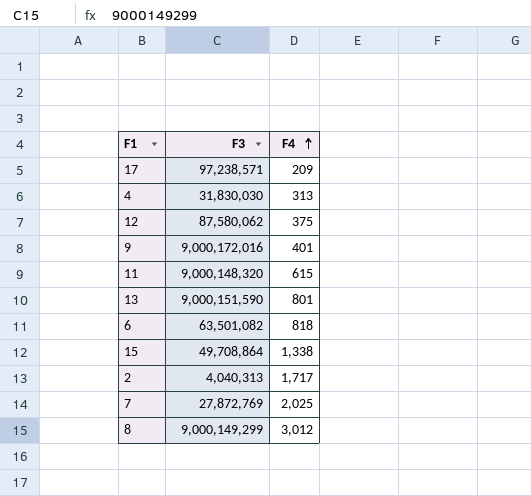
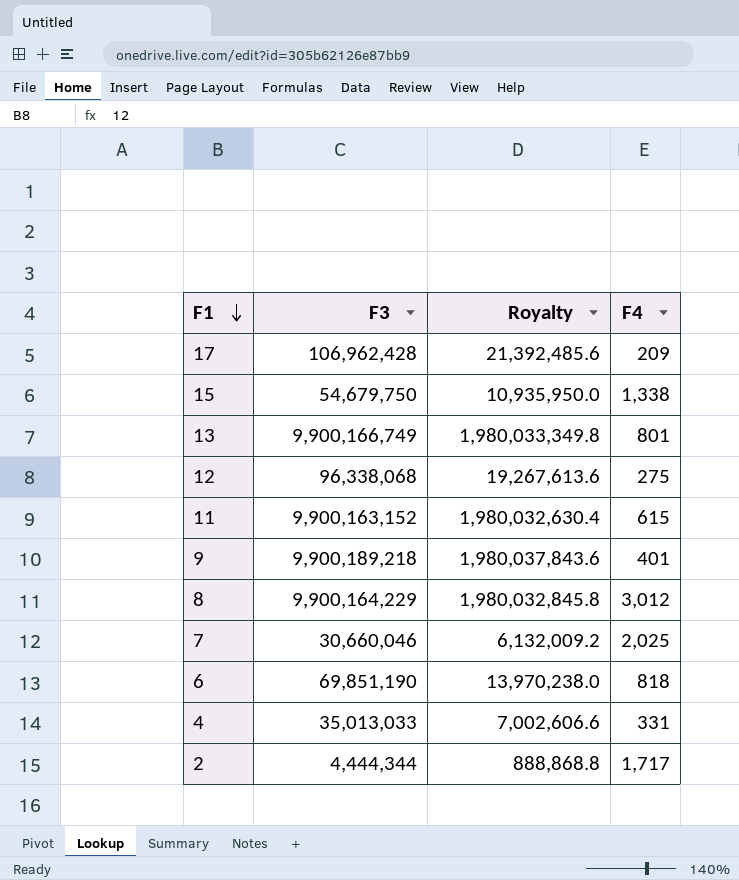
row order: F4 ascending -> F1 descending
column Royalty | formula: none -> [F3] * 0.2
17 | F3: 97,238,571 -> 106,962,428
15 | F3: 49,708,864 -> 54,679,750
13 | F3: 9,000,151,590 -> 9,900,166,749
12 | F3: 87,580,062 -> 96,338,068
12 | F4: 375 -> 275
11 | F3: 9,000,148,320 -> 9,900,163,152
9 | F3: 9,000,172,016 -> 9,900,189,218
8 | F3: 9,000,149,299 -> 9,900,164,229
7 | F3: 27,872,769 -> 30,660,046
6 | F3: 63,501,082 -> 69,851,190
4 | F3: 31,830,030 -> 35,013,033
4 | F4: 313 -> 331
2 | F3: 4,040,313 -> 4,444,344

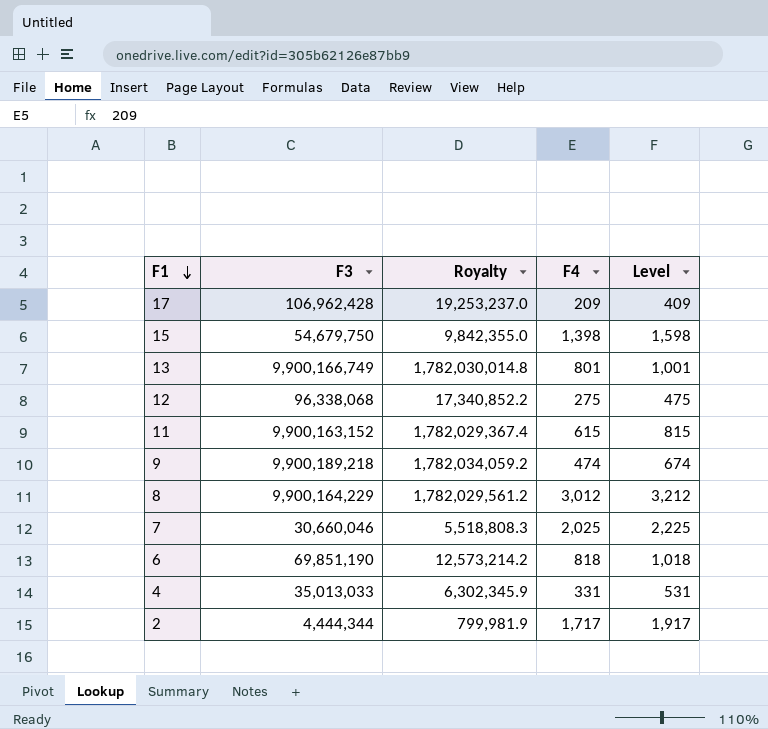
column Royalty | formula: [F3] * 0.2 -> [F3] * 0.18
column Level | formula: none -> [F4] + 200
15 | F4: 1,338 -> 1,398
9 | F4: 401 -> 474

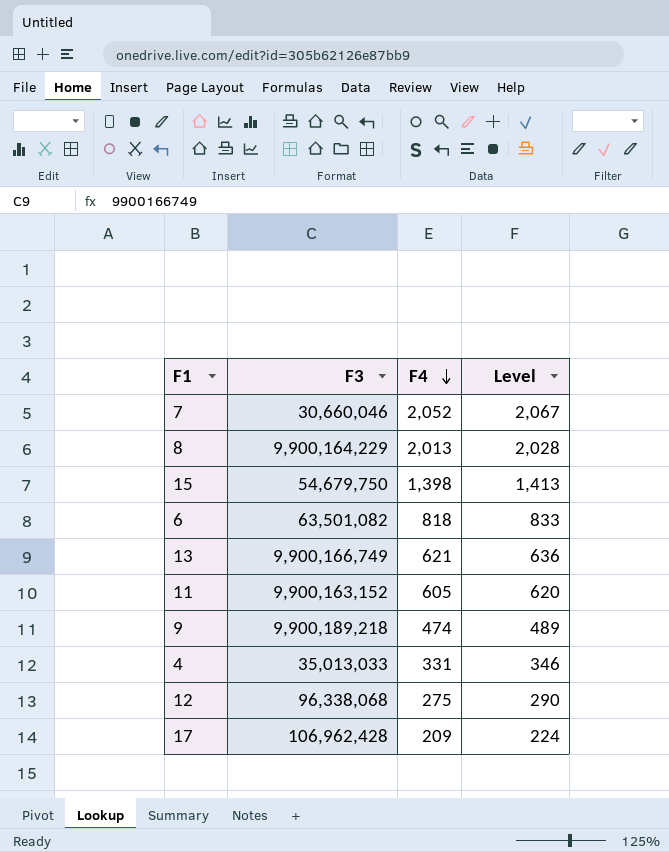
row order: F1 descending -> F4 descending
column Royalty | formula: [F3] * 0.18 -> none
column Level | formula: [F4] + 200 -> [F4] + 15
row 2: 4,444,344 | 799,981.9 | 1,717 | 1,917 -> none
7 | F4: 2,025 -> 2,052
8 | F4: 3,012 -> 2,013
6 | F3: 69,851,190 -> 63,501,082
13 | F4: 801 -> 621
11 | F4: 615 -> 605

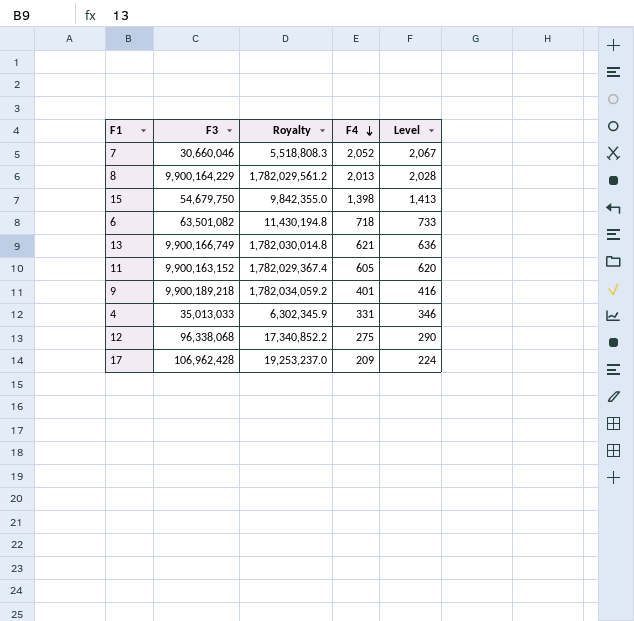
column Royalty | formula: none -> [F3] * 0.18
6 | F4: 818 -> 718
6 | Level: 833 -> 733
9 | F4: 474 -> 401
9 | Level: 489 -> 416

